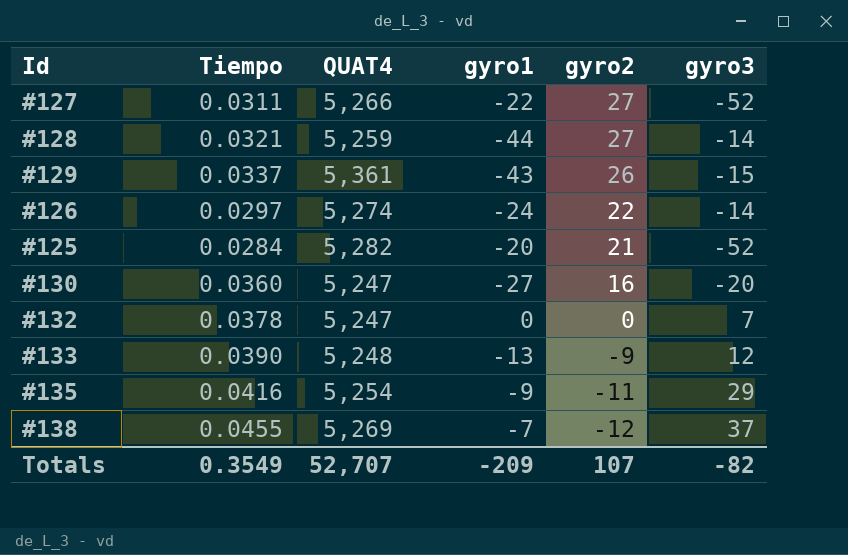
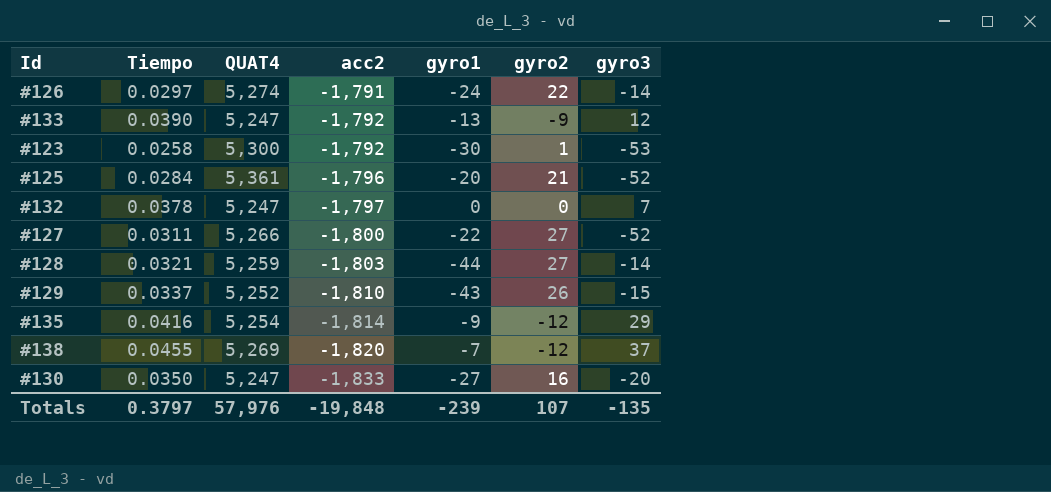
row order: gyro2 descending -> acc2 descending
column acc2 | position: none -> 4
#133 | QUAT4: 5,248 -> 5,247
row #123: none -> 0.0258 | 5,300 | -1,792 | -30 | 1 | -53
#125 | QUAT4: 5,282 -> 5,361
#129 | QUAT4: 5,361 -> 5,252
#135 | gyro2: -11 -> -12
#130 | Tiempo: 0.0360 -> 0.0350
Totals | Tiempo: 0.3549 -> 0.3797
Totals | QUAT4: 52,707 -> 57,976
Totals | gyro1: -209 -> -239
Totals | gyro3: -82 -> -135

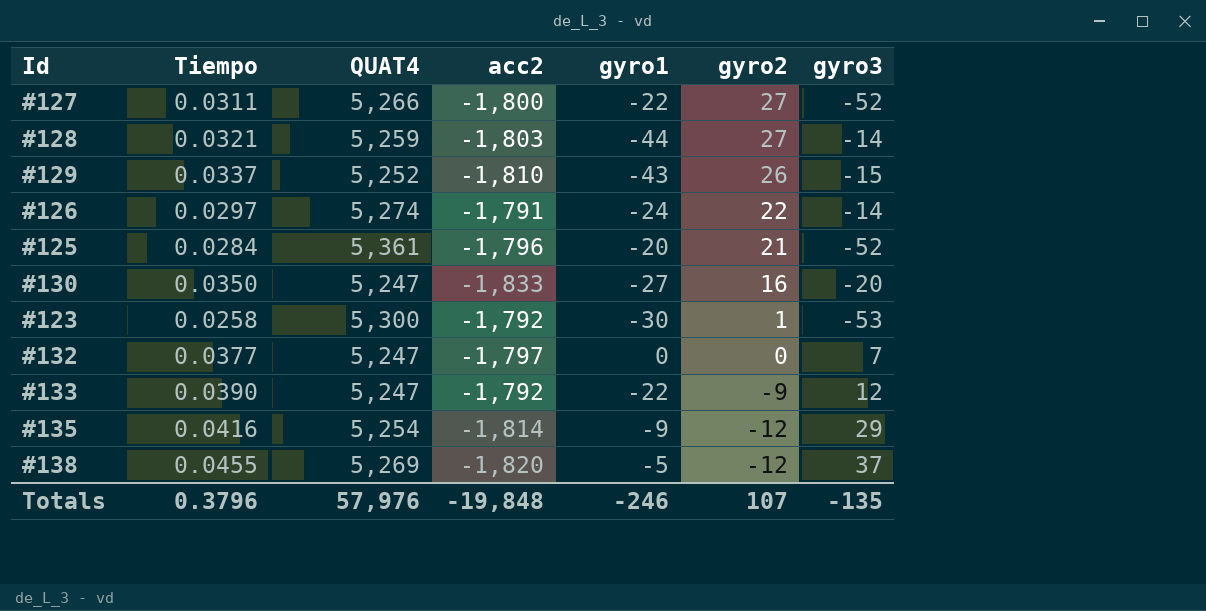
row order: acc2 descending -> gyro2 descending
#132 | Tiempo: 0.0378 -> 0.0377
#133 | gyro1: -13 -> -22
#138 | gyro1: -7 -> -5
Totals | Tiempo: 0.3797 -> 0.3796
Totals | gyro1: -239 -> -246

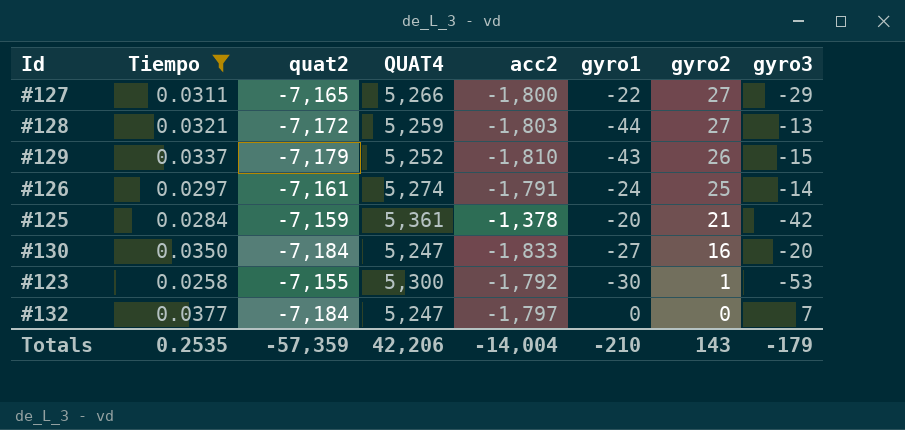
filter: none -> Tiempo <= 0.0377
column quat2 | position: none -> 3
#127 | gyro3: -52 -> -29
#128 | gyro3: -14 -> -13
#126 | gyro2: 22 -> 25
#125 | acc2: -1,796 -> -1,378
#125 | gyro3: -52 -> -42
Totals | Tiempo: 0.3796 -> 0.2535
Totals | QUAT4: 57,976 -> 42,206
Totals | acc2: -19,848 -> -14,004
Totals | gyro1: -246 -> -210
Totals | gyro2: 107 -> 143
Totals | gyro3: -135 -> -179

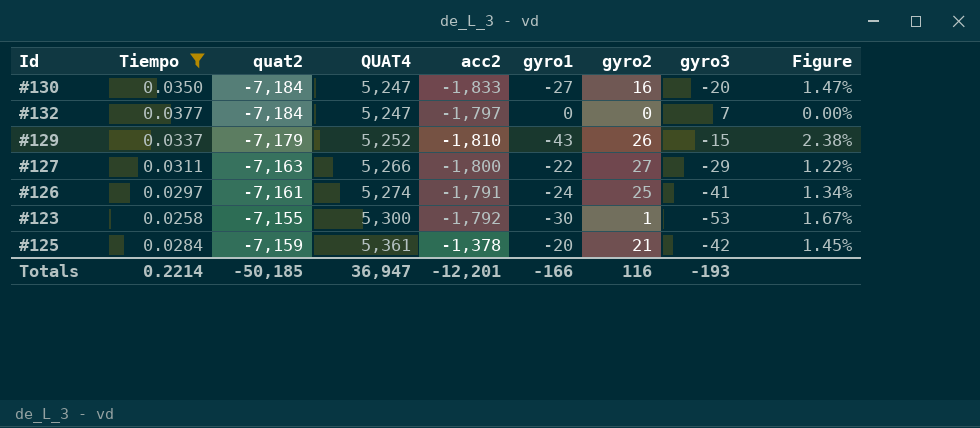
row order: gyro2 descending -> QUAT4 ascending
column Figure | formula: none -> [gyro1] / [acc2]
row #128: 0.0321 | -7,172 | 5,259 | -1,803 | -44 | 27 | -13 -> none
#127 | quat2: -7,165 -> -7,163
#126 | gyro3: -14 -> -41
Totals | Tiempo: 0.2535 -> 0.2214
Totals | quat2: -57,359 -> -50,185
Totals | QUAT4: 42,206 -> 36,947
Totals | acc2: -14,004 -> -12,201
Totals | gyro1: -210 -> -166
Totals | gyro2: 143 -> 116
Totals | gyro3: -179 -> -193

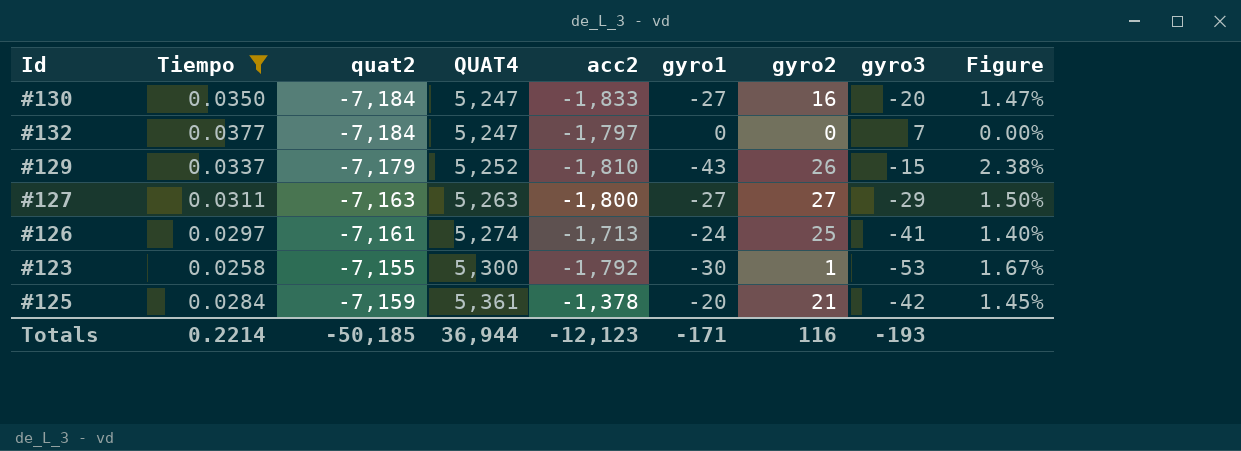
#127 | QUAT4: 5,266 -> 5,263
#127 | gyro1: -22 -> -27
#127 | Figure: 1.22% -> 1.50%
#126 | acc2: -1,791 -> -1,713
#126 | Figure: 1.34% -> 1.40%
Totals | QUAT4: 36,947 -> 36,944
Totals | acc2: -12,201 -> -12,123
Totals | gyro1: -166 -> -171

